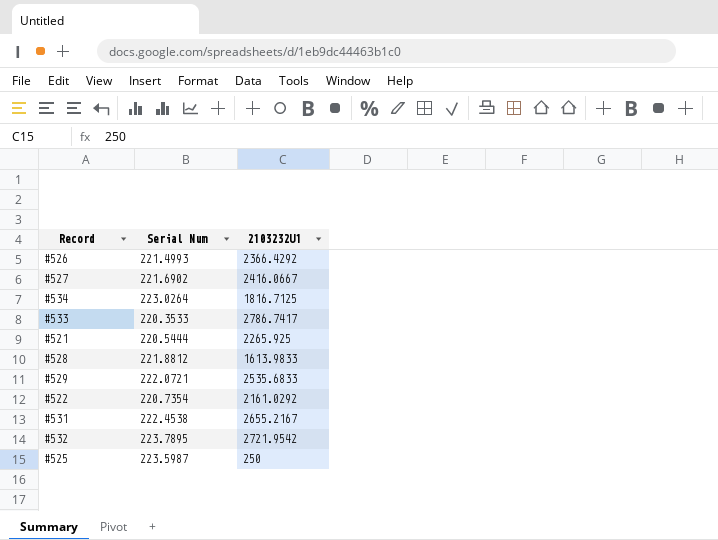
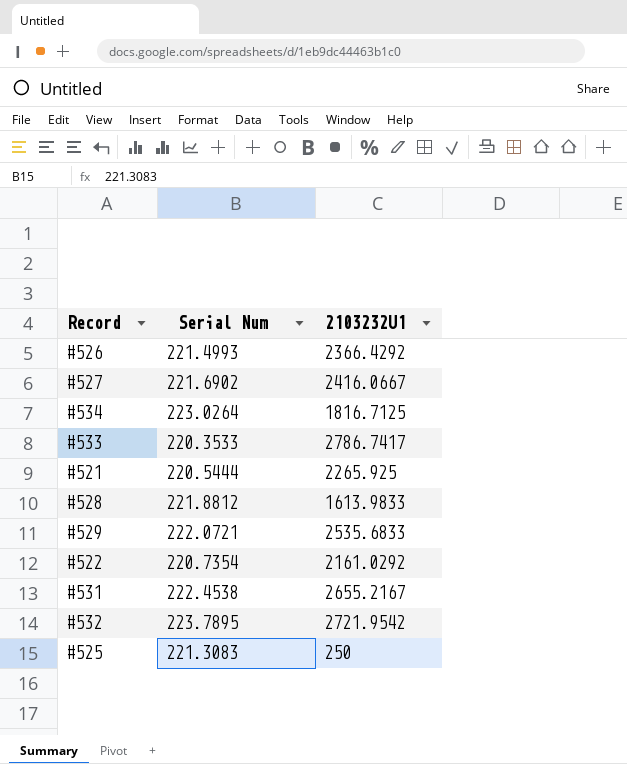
#525 | Serial Num: 223.5987 -> 221.3083

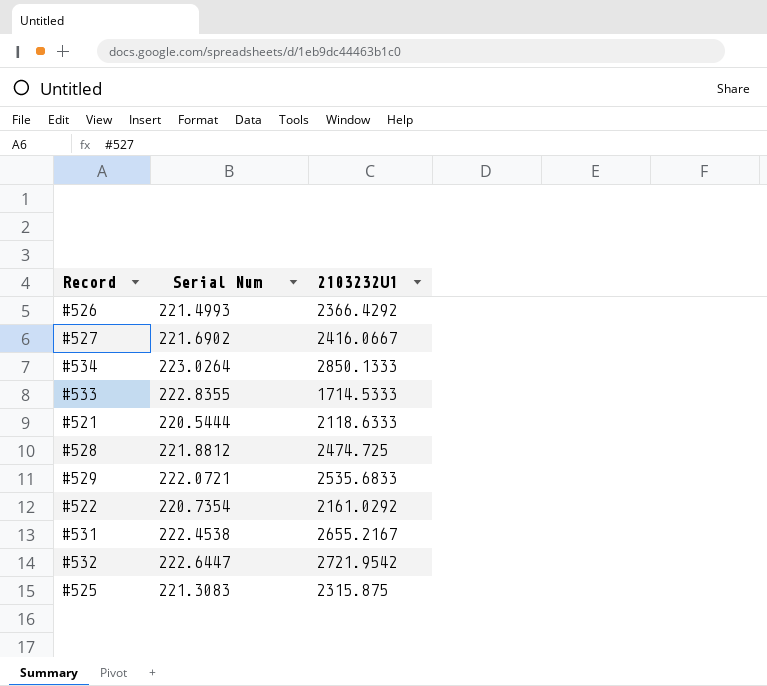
#534 | 2103232U1: 1816.7125 -> 2850.1333
#533 | Serial Num: 220.3533 -> 222.8355
#533 | 2103232U1: 2786.7417 -> 1714.5333
#521 | 2103232U1: 2265.925 -> 2118.6333
#528 | 2103232U1: 1613.9833 -> 2474.725
#532 | Serial Num: 223.7895 -> 222.6447
#525 | 2103232U1: 250 -> 2315.875

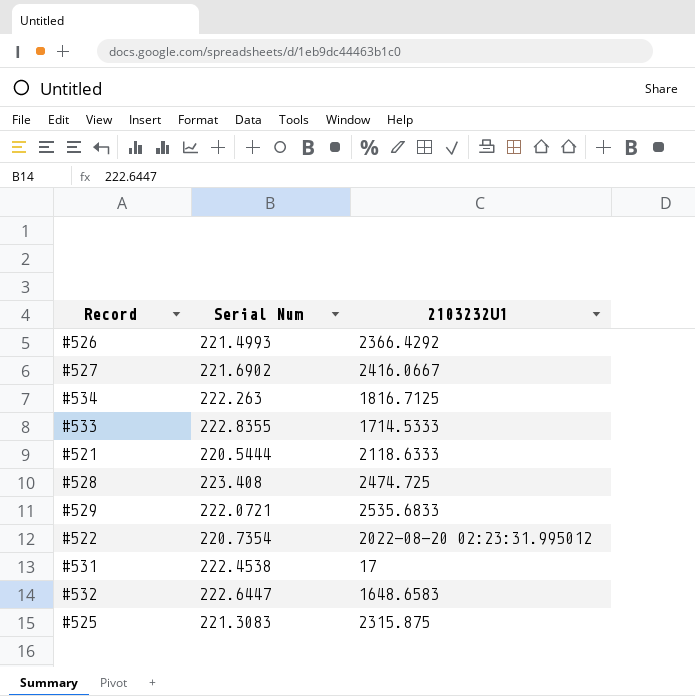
#534 | Serial Num: 223.0264 -> 222.263
#534 | 2103232U1: 2850.1333 -> 1816.7125
#528 | Serial Num: 221.8812 -> 223.408
#522 | 2103232U1: 2161.0292 -> 2022-08-20 02:23:31.995012
#531 | 2103232U1: 2655.2167 -> 17
#532 | 2103232U1: 2721.9542 -> 1648.6583

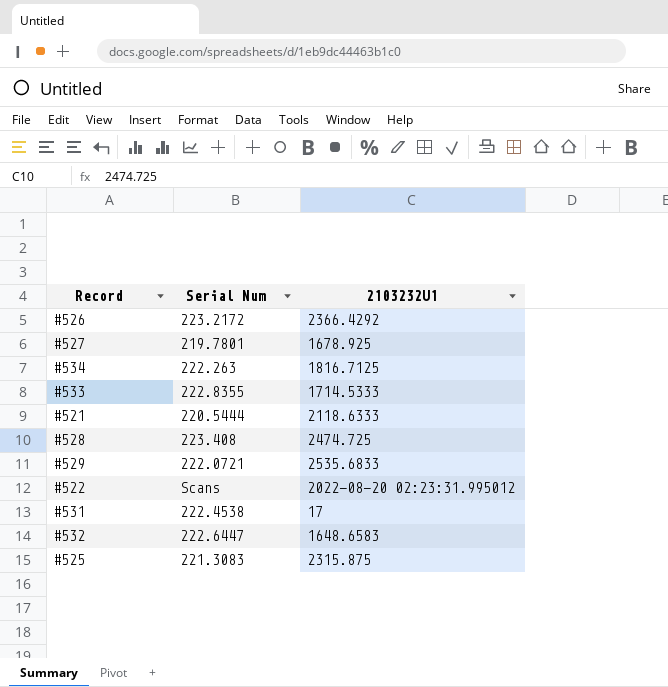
#526 | Serial Num: 221.4993 -> 223.2172
#527 | Serial Num: 221.6902 -> 219.7801
#527 | 2103232U1: 2416.0667 -> 1678.925
#522 | Serial Num: 220.7354 -> Scans

